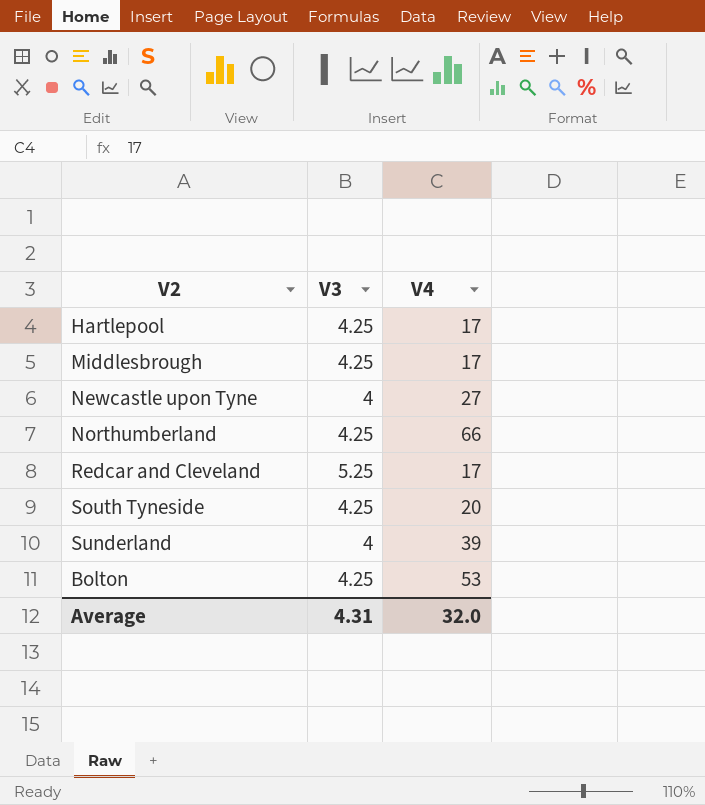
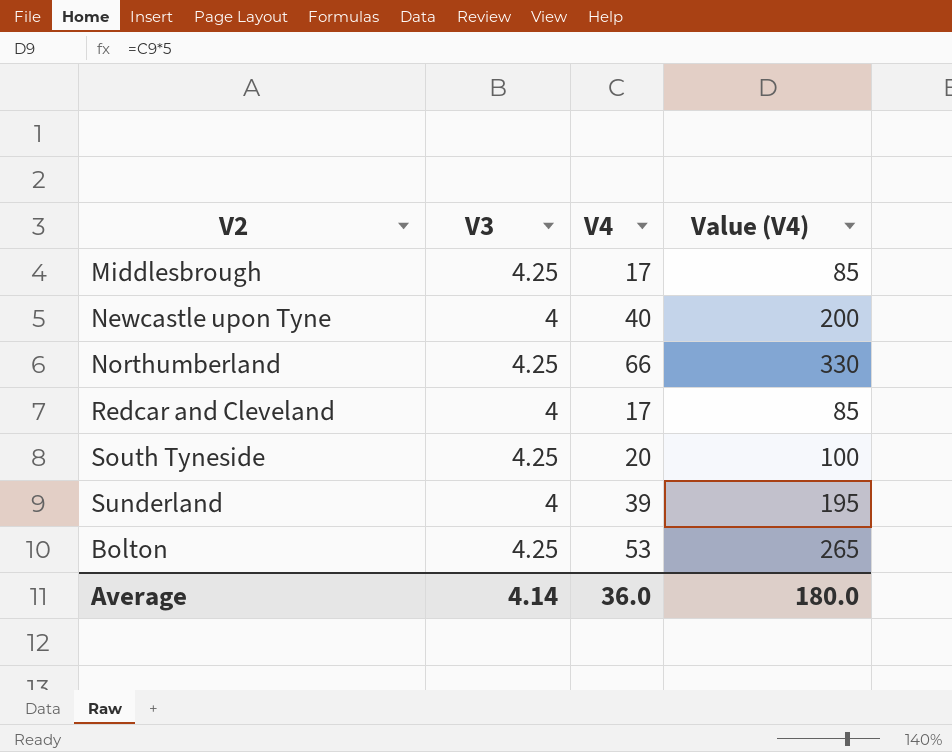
column Value (V4) | formula: none -> [V4] * 5
row Hartlepool: 4.25 | 17 -> none
Newcastle upon Tyne | V4: 27 -> 40
Redcar and Cleveland | V3: 5.25 -> 4
Average | V3: 4.31 -> 4.14
Average | V4: 32.0 -> 36.0

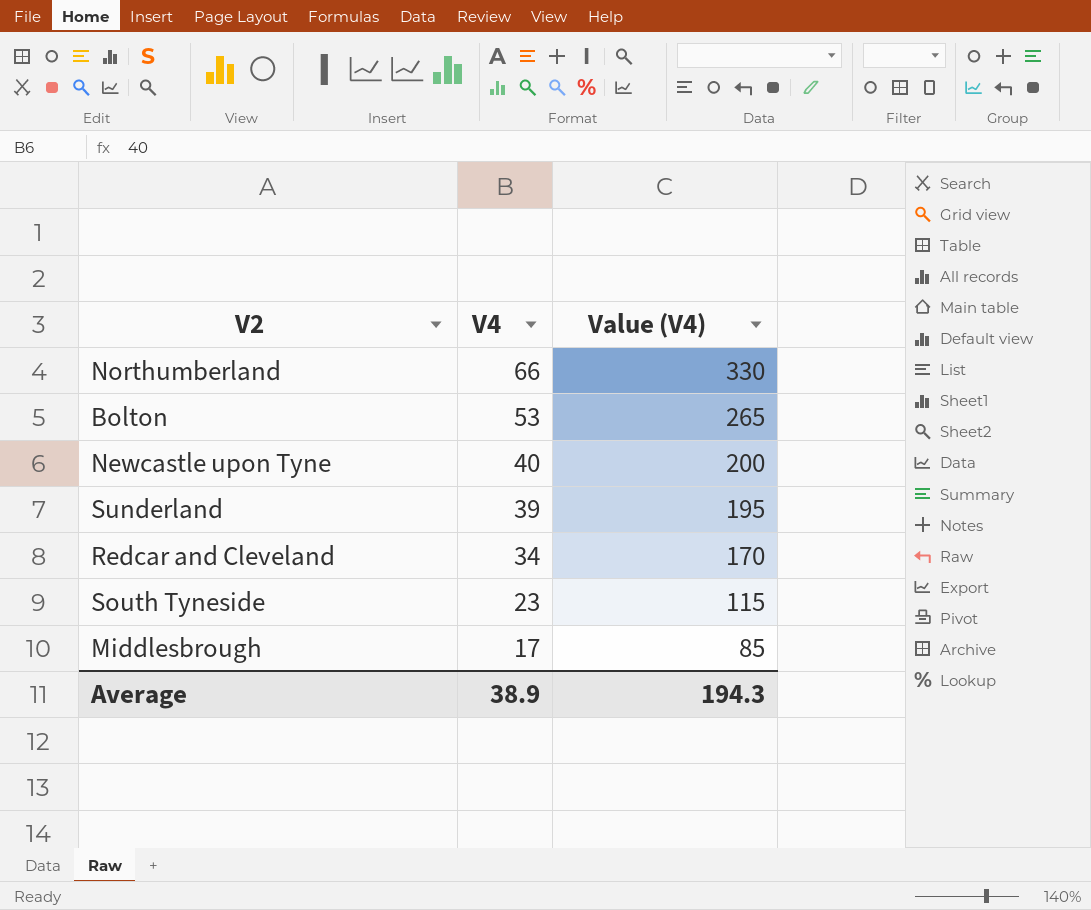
row order: none -> V4 descending
column V3 | position: 2 -> none
Redcar and Cleveland | V4: 17 -> 34
Redcar and Cleveland | Value (V4): 85 -> 170
South Tyneside | V4: 20 -> 23
South Tyneside | Value (V4): 100 -> 115
Average | V4: 36.0 -> 38.9
Average | Value (V4): 180.0 -> 194.3

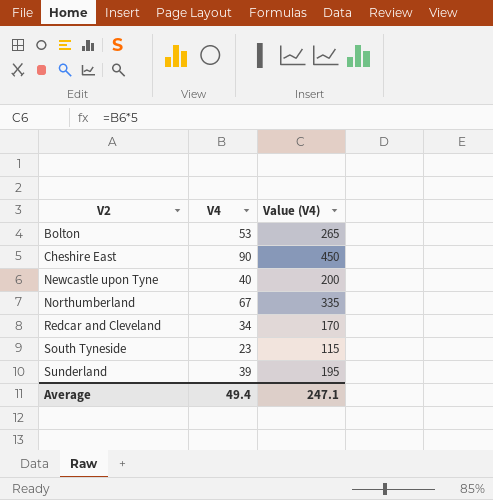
row order: V4 descending -> V2 ascending
row Middlesbrough: 17 | 85 -> none
row Cheshire East: none -> 90 | 450
Northumberland | V4: 66 -> 67
Northumberland | Value (V4): 330 -> 335
Average | V4: 38.9 -> 49.4
Average | Value (V4): 194.3 -> 247.1

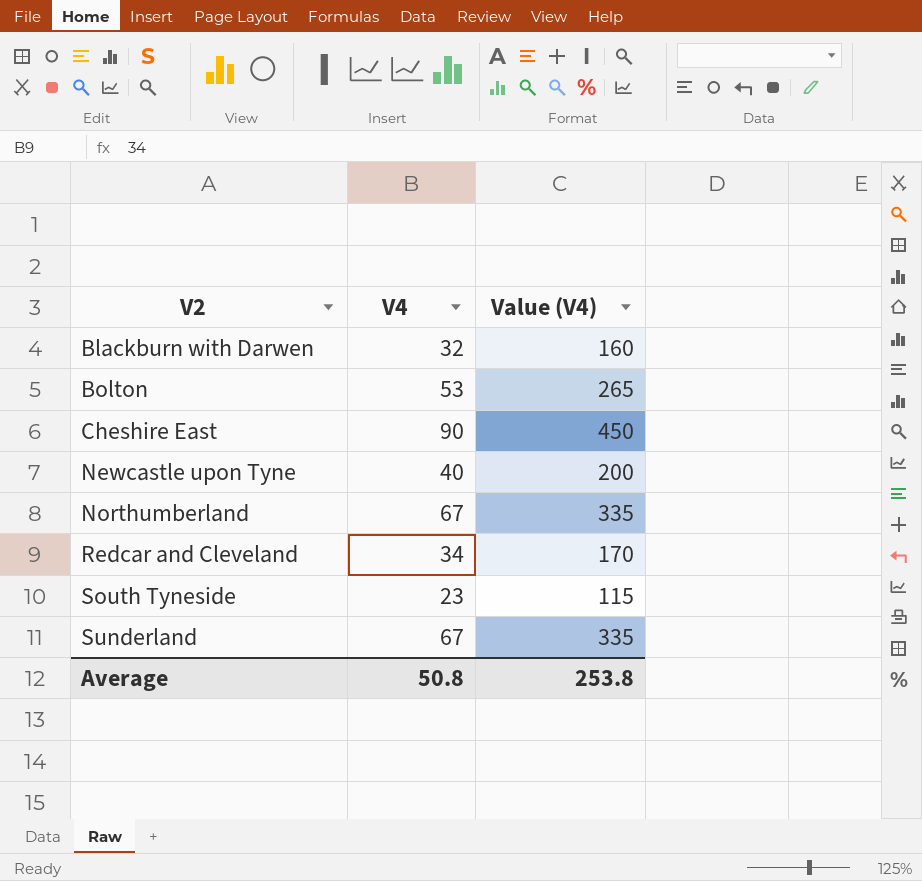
row Blackburn with Darwen: none -> 32 | 160
Sunderland | V4: 39 -> 67
Sunderland | Value (V4): 195 -> 335
Average | V4: 49.4 -> 50.8
Average | Value (V4): 247.1 -> 253.8

